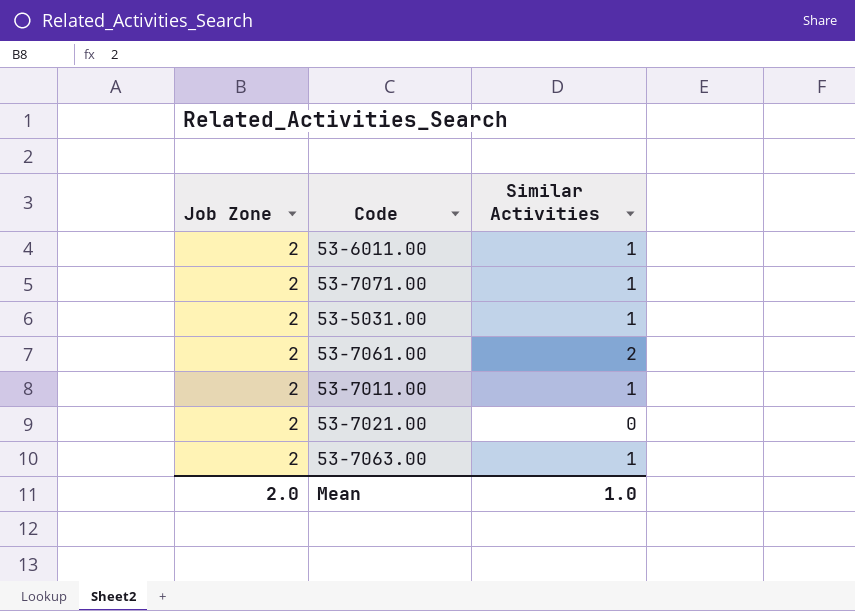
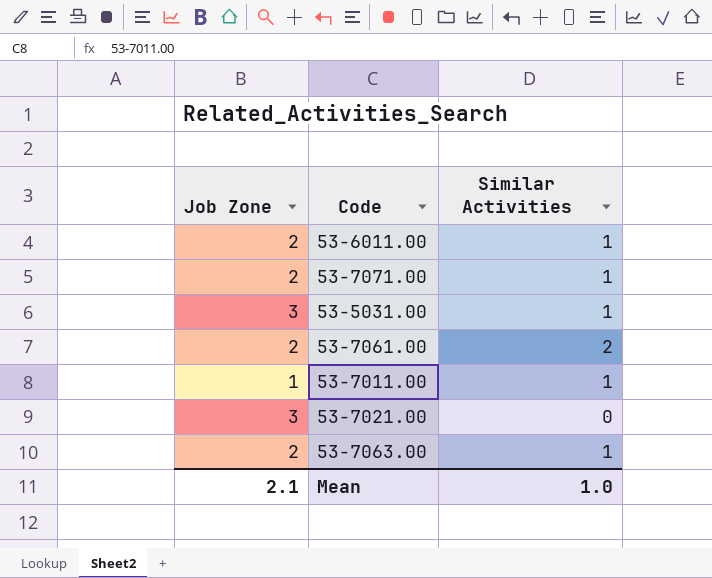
53-5031.00 | Job Zone: 2 -> 3
53-7011.00 | Job Zone: 2 -> 1
53-7021.00 | Job Zone: 2 -> 3
Mean | Job Zone: 2.0 -> 2.1

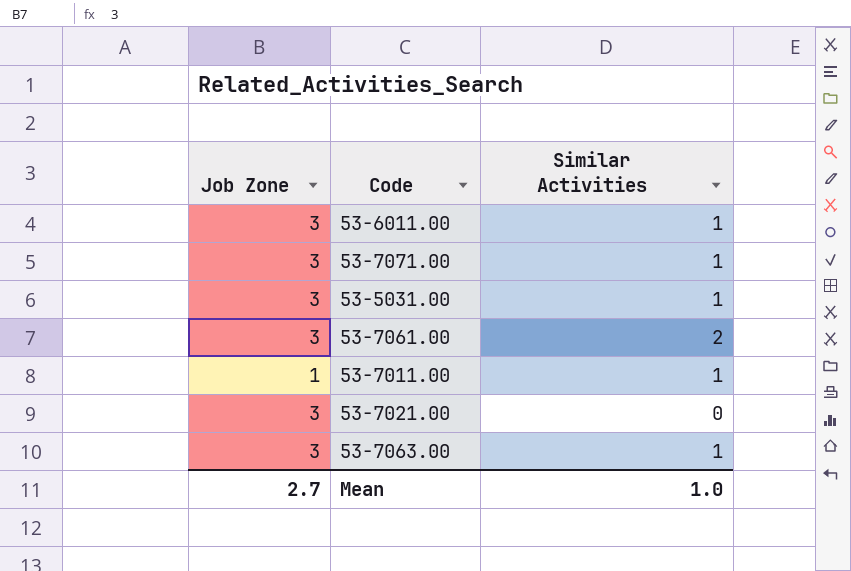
53-6011.00 | Job Zone: 2 -> 3
53-7071.00 | Job Zone: 2 -> 3
53-7061.00 | Job Zone: 2 -> 3
53-7063.00 | Job Zone: 2 -> 3
Mean | Job Zone: 2.1 -> 2.7

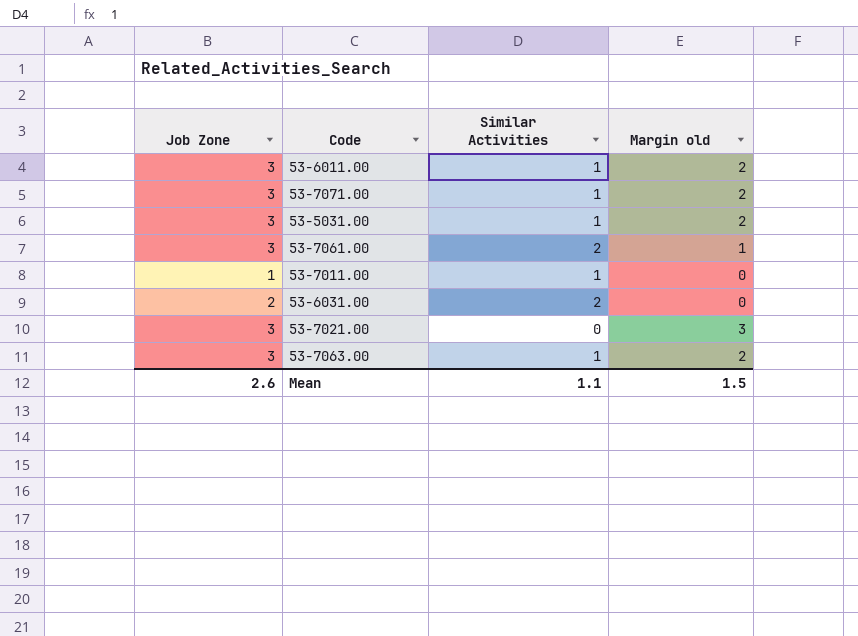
column Margin old | formula: none -> [Job Zone] - [Similar Activities]
row 53-6031.00: none -> 2 | 2 | 0
Mean | Job Zone: 2.7 -> 2.6
Mean | Similar Activities: 1.0 -> 1.1

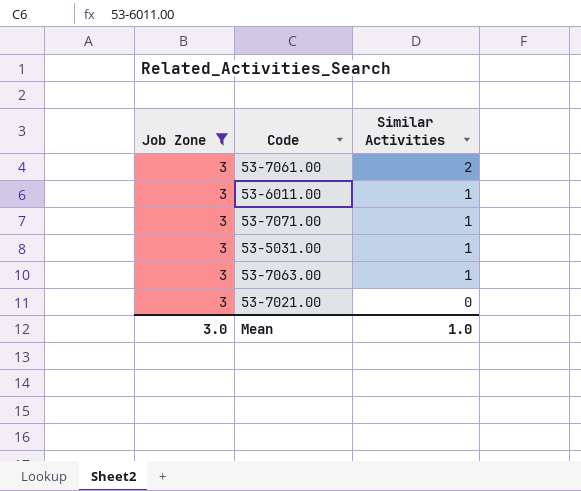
filter: none -> Job Zone = 3
row order: none -> Similar Activities descending
column Margin old | formula: [Job Zone] - [Similar Activities] -> none
Mean | Job Zone: 2.6 -> 3.0
Mean | Similar Activities: 1.1 -> 1.0

